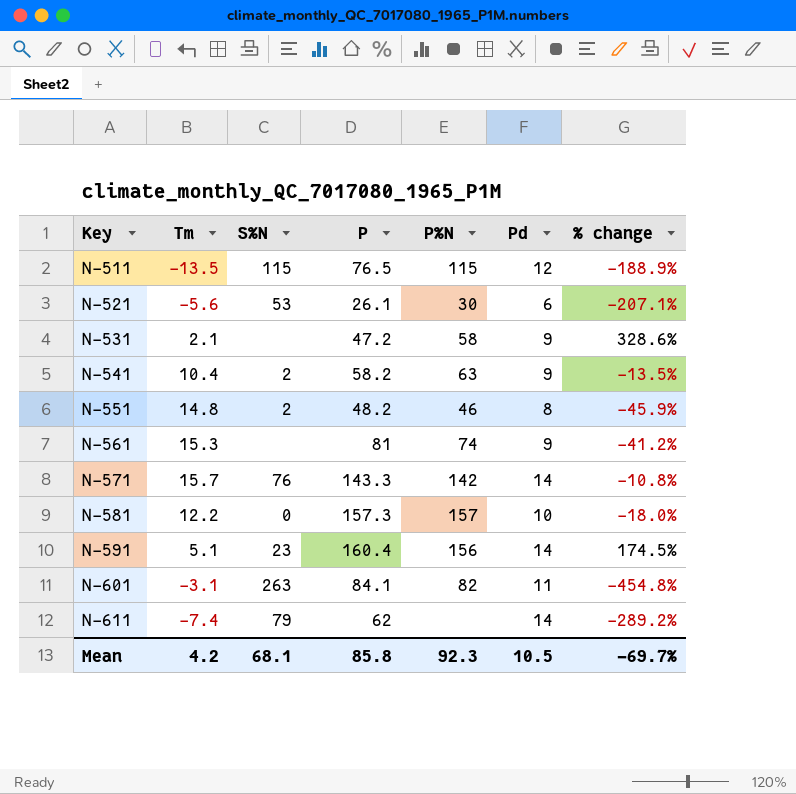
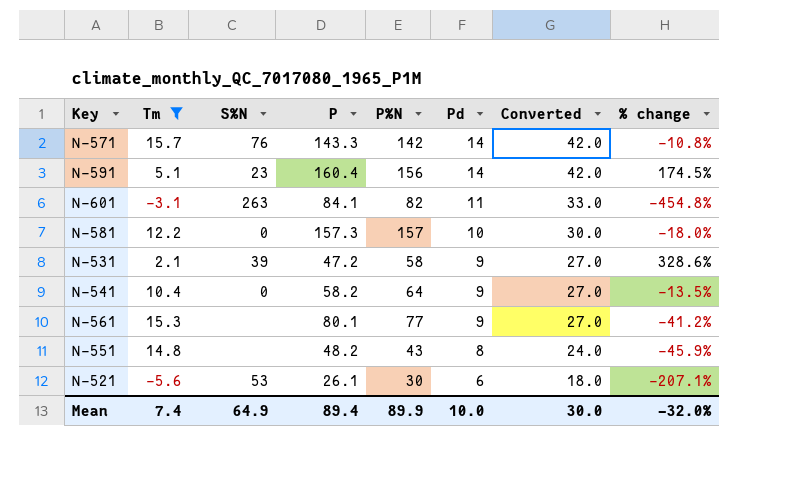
filter: none -> Tm >= -5.6
row order: Key ascending -> Pd descending
column Converted | formula: none -> [Pd] * 3
N-531 | S%N: none -> 39
N-541 | S%N: 2 -> 0
N-541 | P%N: 63 -> 64
N-561 | P: 81 -> 80.1
N-561 | P%N: 74 -> 77
N-551 | S%N: 2 -> none
N-551 | P%N: 46 -> 43
Mean | Tm: 4.2 -> 7.4
Mean | S%N: 68.1 -> 64.9
Mean | P: 85.8 -> 89.4
Mean | P%N: 92.3 -> 89.9
Mean | Pd: 10.5 -> 10.0
Mean | % change: -69.7% -> -32.0%

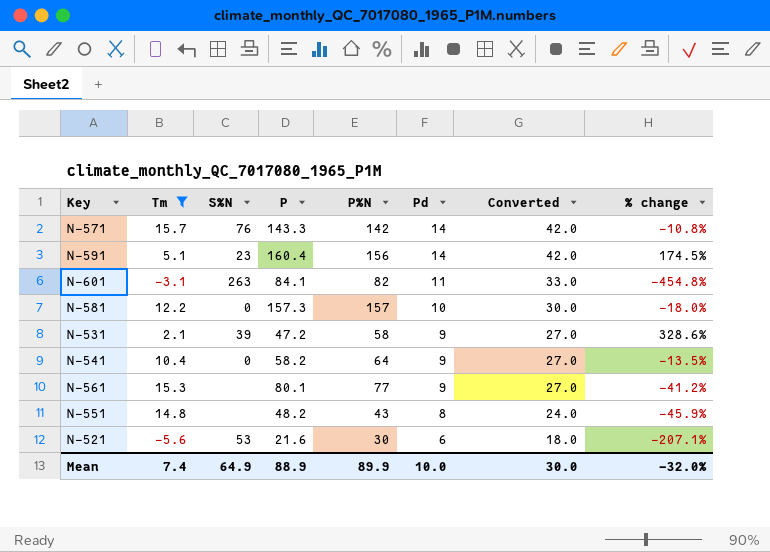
N-521 | P: 26.1 -> 21.6
Mean | P: 89.4 -> 88.9

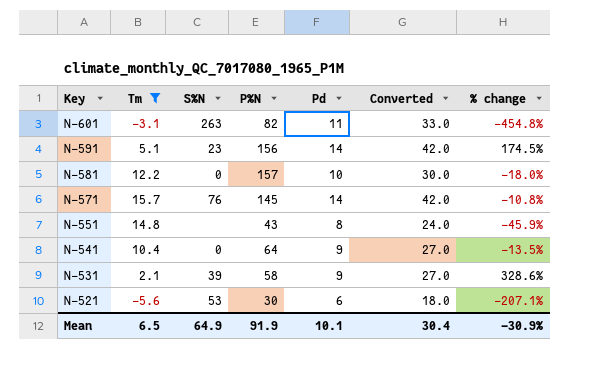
row order: Pd descending -> Key descending
column P | position: 4 -> none
row N-561: 15.3 | none | 80.1 | 77 | 9 | 27.0 | -41.2% -> none
N-571 | P%N: 142 -> 145
Mean | Tm: 7.4 -> 6.5
Mean | P%N: 89.9 -> 91.9
Mean | Pd: 10.0 -> 10.1
Mean | Converted: 30.0 -> 30.4
Mean | % change: -32.0% -> -30.9%

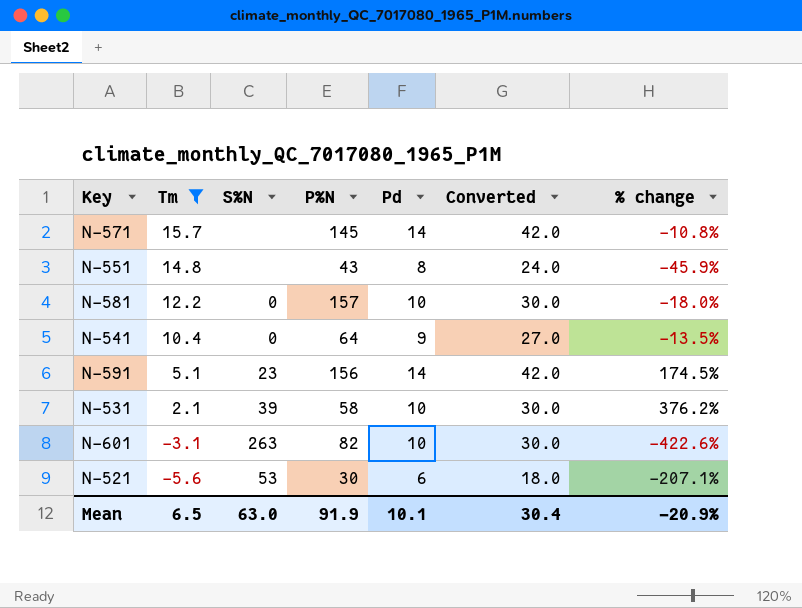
row order: Key descending -> Tm descending
N-571 | S%N: 76 -> none
N-531 | Pd: 9 -> 10
N-531 | Converted: 27.0 -> 30.0
N-531 | % change: 328.6% -> 376.2%
N-601 | Pd: 11 -> 10
N-601 | Converted: 33.0 -> 30.0
N-601 | % change: -454.8% -> -422.6%
Mean | S%N: 64.9 -> 63.0
Mean | % change: -30.9% -> -20.9%

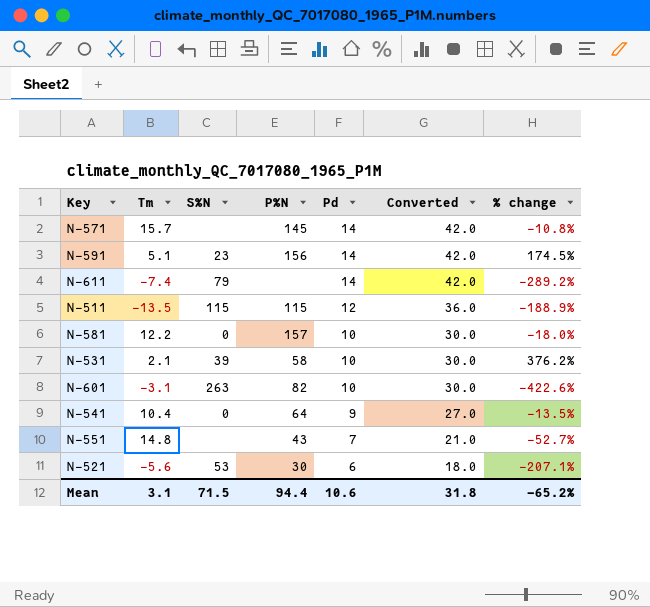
filter: Tm >= -5.6 -> none
row order: Tm descending -> Pd descending
N-551 | Pd: 8 -> 7
N-551 | Converted: 24.0 -> 21.0
N-551 | % change: -45.9% -> -52.7%
Mean | Tm: 6.5 -> 3.1
Mean | S%N: 63.0 -> 71.5
Mean | P%N: 91.9 -> 94.4
Mean | Pd: 10.1 -> 10.6
Mean | Converted: 30.4 -> 31.8
Mean | % change: -20.9% -> -65.2%

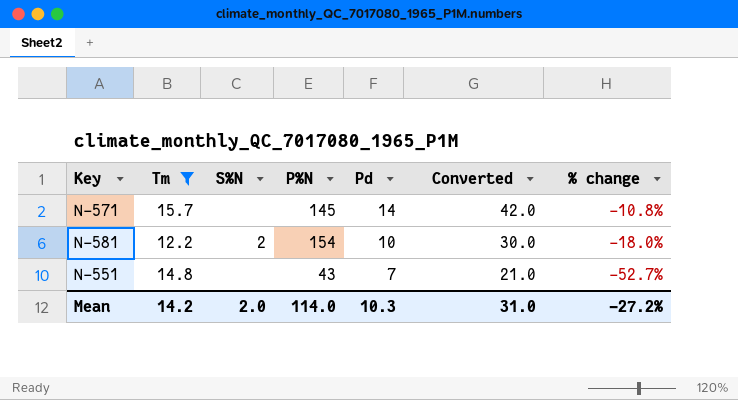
filter: none -> Tm >= 12.2
N-581 | S%N: 0 -> 2
N-581 | P%N: 157 -> 154
Mean | Tm: 3.1 -> 14.2
Mean | S%N: 71.5 -> 2.0
Mean | P%N: 94.4 -> 114.0
Mean | Pd: 10.6 -> 10.3
Mean | Converted: 31.8 -> 31.0
Mean | % change: -65.2% -> -27.2%

